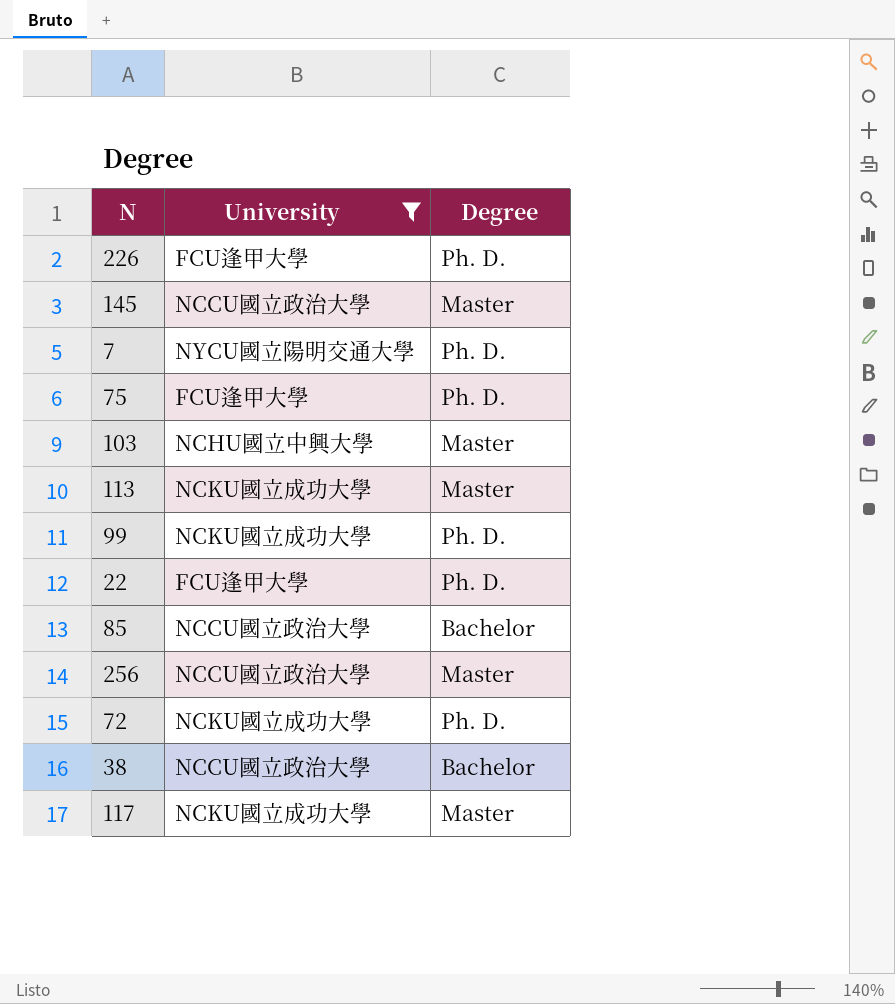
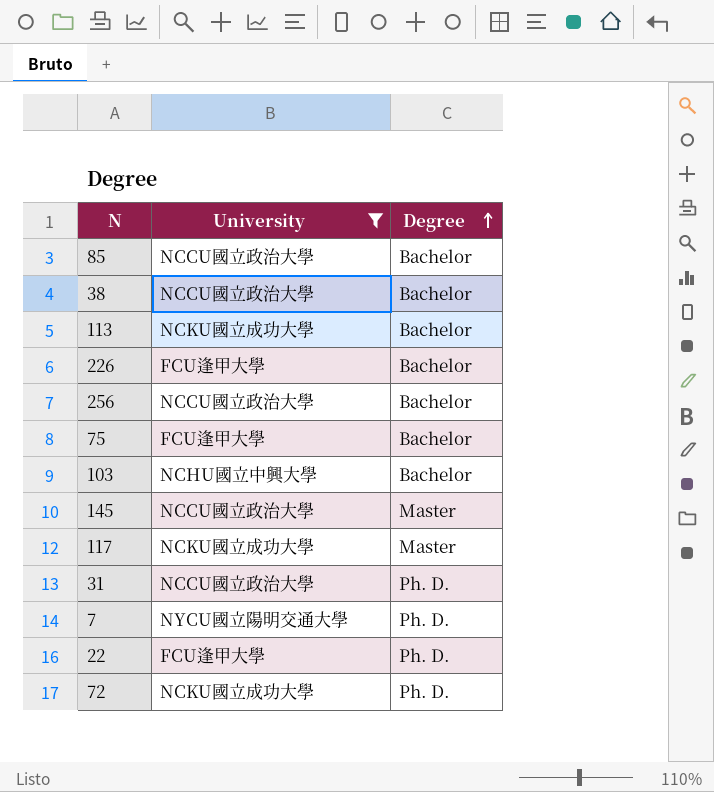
row order: none -> Degree ascending
row 99: NCKU國立成功大學 | Ph. D. -> none
113 | Degree: Master -> Bachelor
226 | Degree: Ph. D. -> Bachelor
256 | Degree: Master -> Bachelor
75 | Degree: Ph. D. -> Bachelor
103 | Degree: Master -> Bachelor
row 31: none -> NCCU國立政治大學 | Ph. D.

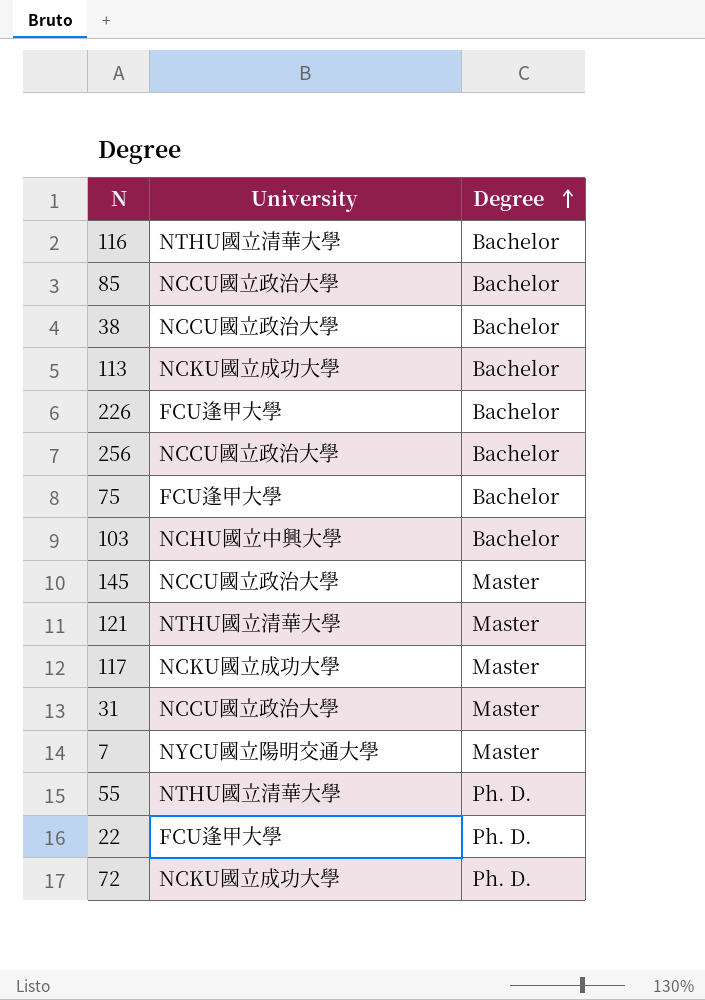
filter: University != NTHU國立清華大學 -> none
31 | Degree: Ph. D. -> Master
7 | Degree: Ph. D. -> Master

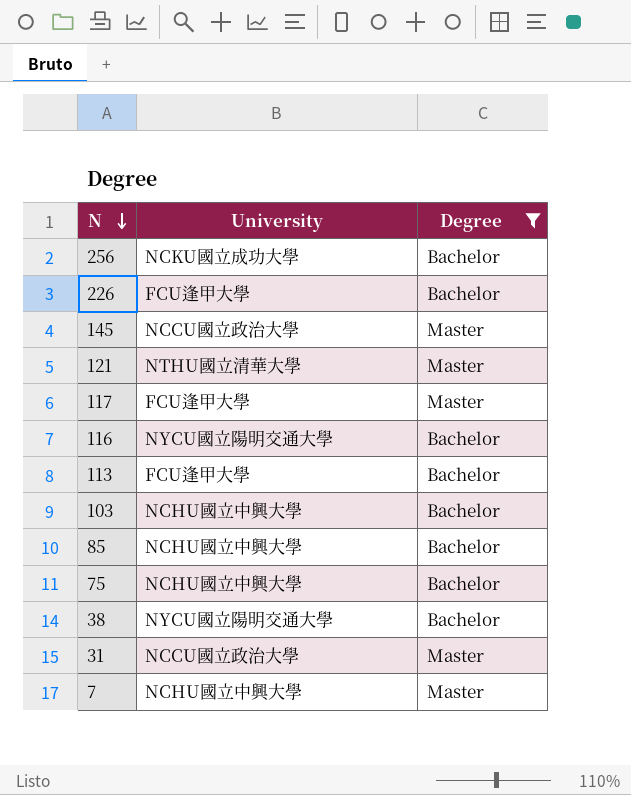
filter: none -> Degree != Ph. D.
row order: Degree ascending -> N descending
256 | University: NCCU國立政治大學 -> NCKU國立成功大學
117 | University: NCKU國立成功大學 -> FCU逢甲大學
116 | University: NTHU國立清華大學 -> NYCU國立陽明交通大學
113 | University: NCKU國立成功大學 -> FCU逢甲大學
85 | University: NCCU國立政治大學 -> NCHU國立中興大學
75 | University: FCU逢甲大學 -> NCHU國立中興大學
38 | University: NCCU國立政治大學 -> NYCU國立陽明交通大學
7 | University: NYCU國立陽明交通大學 -> NCHU國立中興大學

